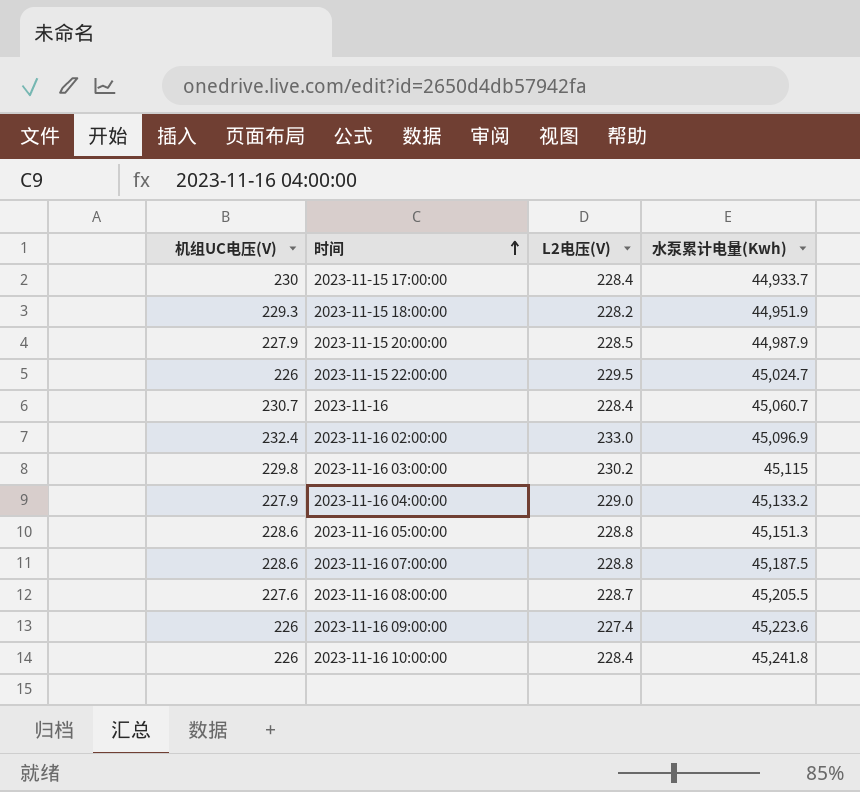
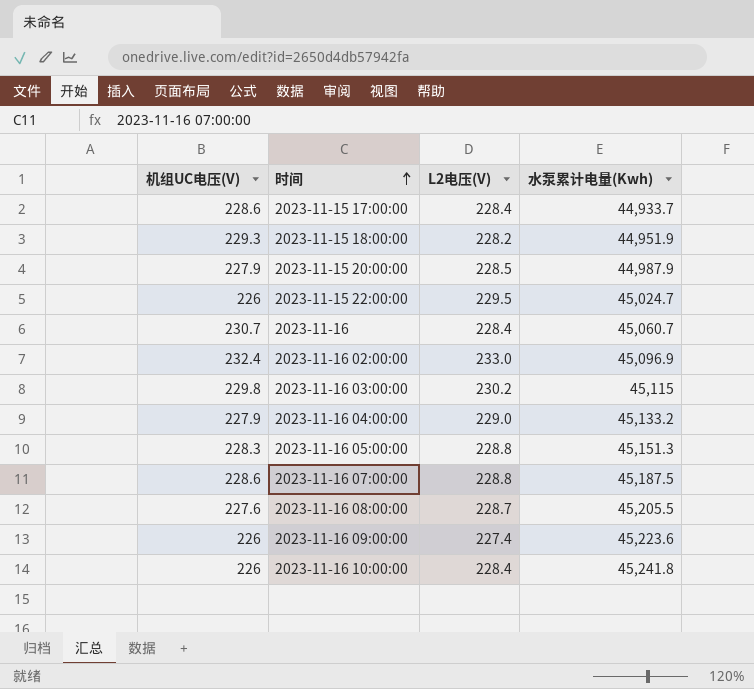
2023-11-15 17:00:00 | 机组UC电压(V): 230 -> 228.6
2023-11-16 05:00:00 | 机组UC电压(V): 228.6 -> 228.3

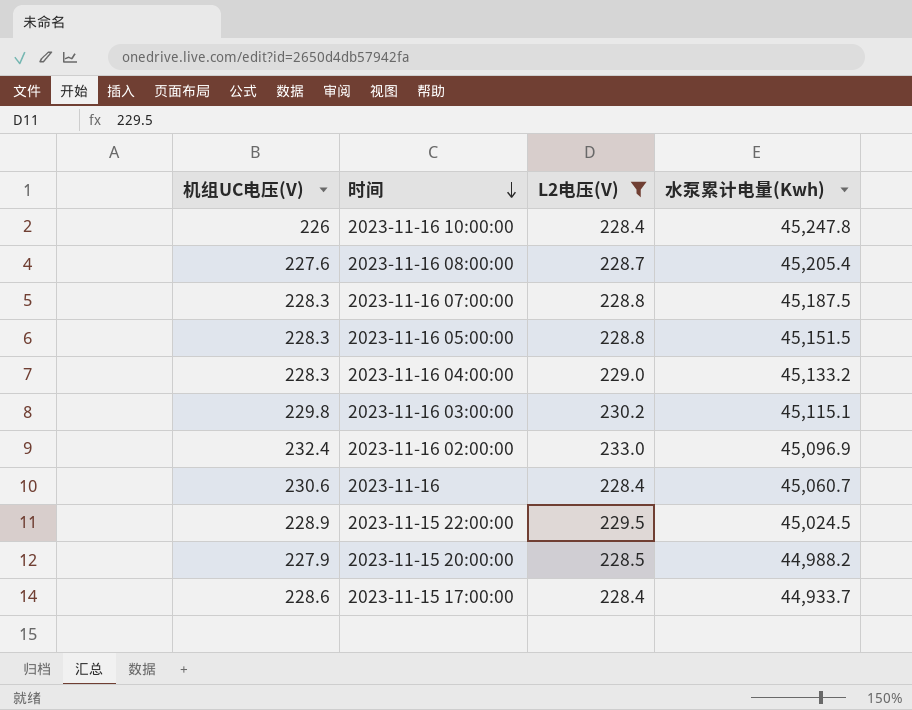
filter: none -> L2电压(V) >= 228.4
row order: 时间 ascending -> 时间 descending
2023-11-16 10:00:00 | 水泵累计电量(Kwh): 45,241.8 -> 45,247.8
2023-11-16 08:00:00 | 水泵累计电量(Kwh): 45,205.5 -> 45,205.4
2023-11-16 07:00:00 | 机组UC电压(V): 228.6 -> 228.3
2023-11-16 05:00:00 | 水泵累计电量(Kwh): 45,151.3 -> 45,151.5
2023-11-16 04:00:00 | 机组UC电压(V): 227.9 -> 228.3
2023-11-16 03:00:00 | 水泵累计电量(Kwh): 45,115 -> 45,115.1
2023-11-16 | 机组UC电压(V): 230.7 -> 230.6
2023-11-15 22:00:00 | 机组UC电压(V): 226 -> 228.9
2023-11-15 22:00:00 | 水泵累计电量(Kwh): 45,024.7 -> 45,024.5
2023-11-15 20:00:00 | 水泵累计电量(Kwh): 44,987.9 -> 44,988.2

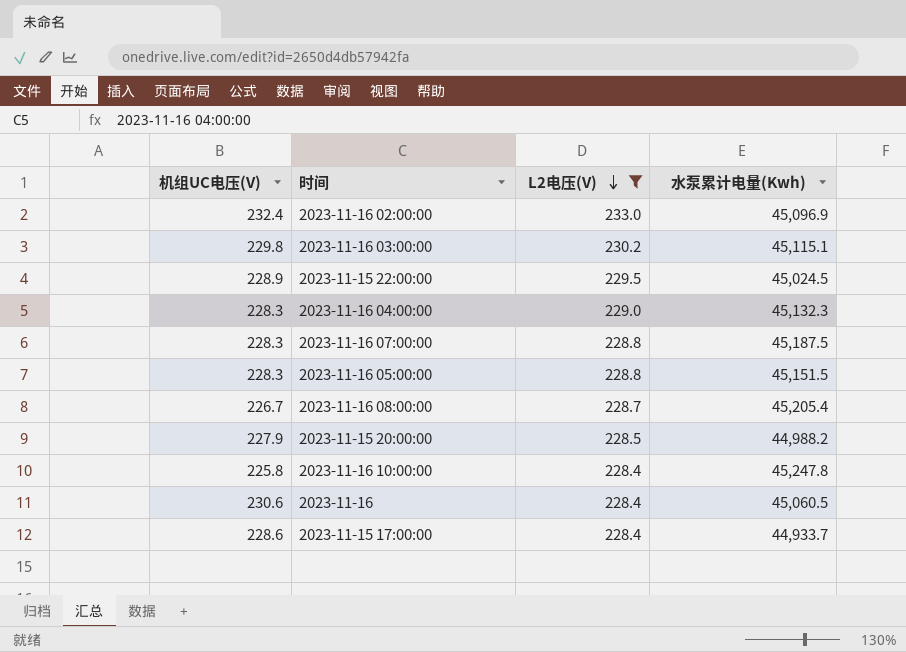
row order: 时间 descending -> L2电压(V) descending
2023-11-16 04:00:00 | 水泵累计电量(Kwh): 45,133.2 -> 45,132.3
2023-11-16 08:00:00 | 机组UC电压(V): 227.6 -> 226.7
2023-11-16 10:00:00 | 机组UC电压(V): 226 -> 225.8
2023-11-16 | 水泵累计电量(Kwh): 45,060.7 -> 45,060.5

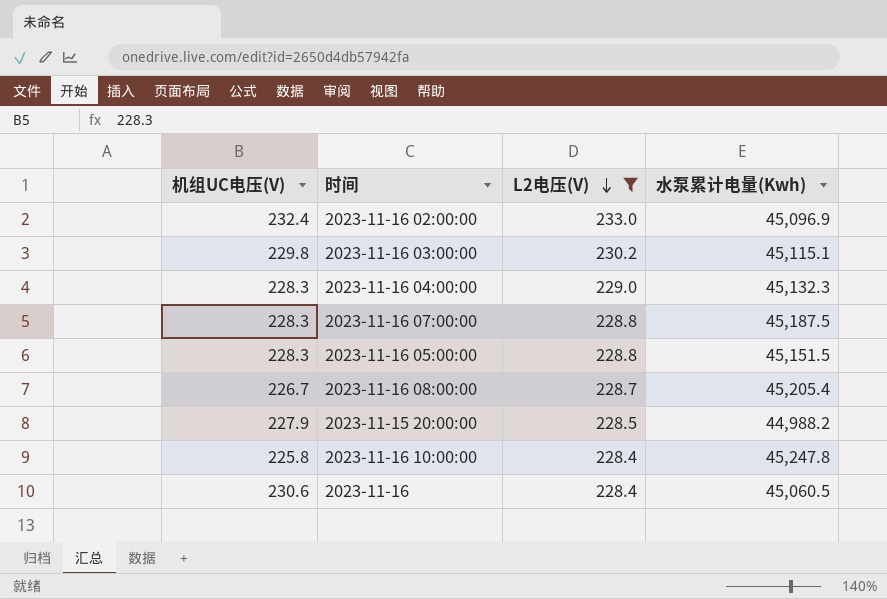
row 2023-11-15 22:00:00: 228.9 | 229.5 | 45,024.5 -> none
row 2023-11-15 17:00:00: 228.6 | 228.4 | 44,933.7 -> none

